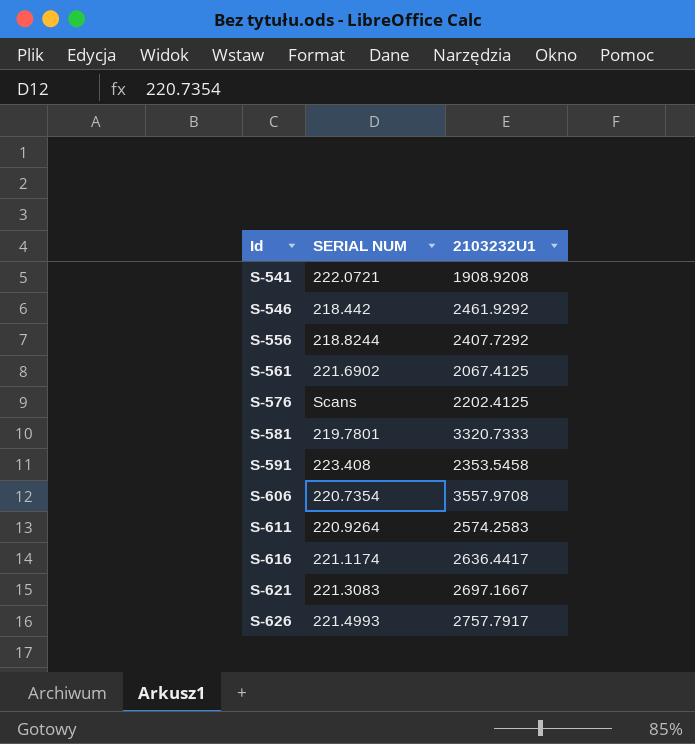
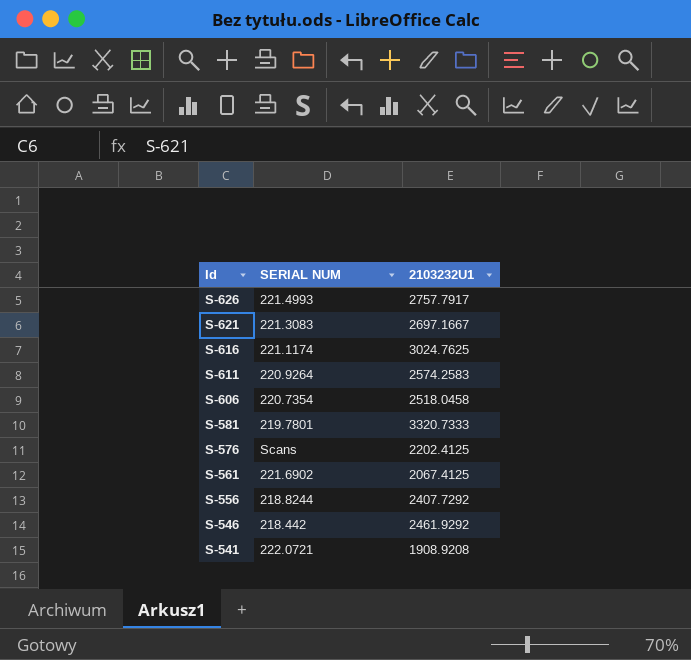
row order: Id ascending -> Id descending
row S-591: 223.408 | 2353.5458 -> none
S-616 | 2103232U1: 2636.4417 -> 3024.7625
S-606 | 2103232U1: 3557.9708 -> 2518.0458

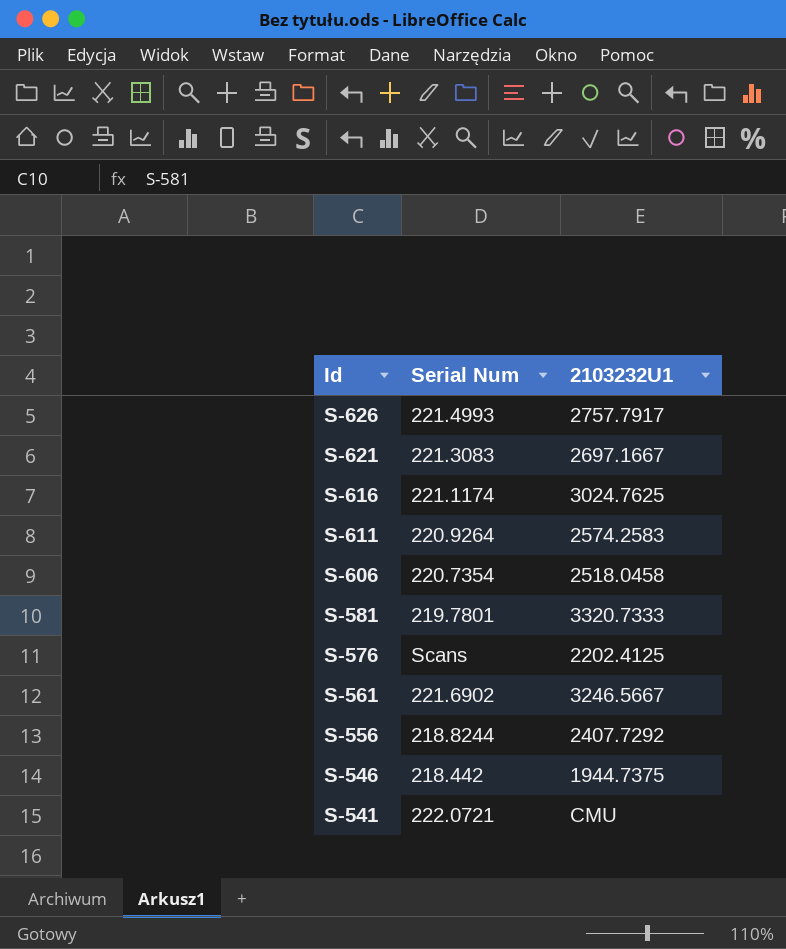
column name: SERIAL NUM -> Serial Num
S-561 | 2103232U1: 2067.4125 -> 3246.5667
S-546 | 2103232U1: 2461.9292 -> 1944.7375
S-541 | 2103232U1: 1908.9208 -> CMU

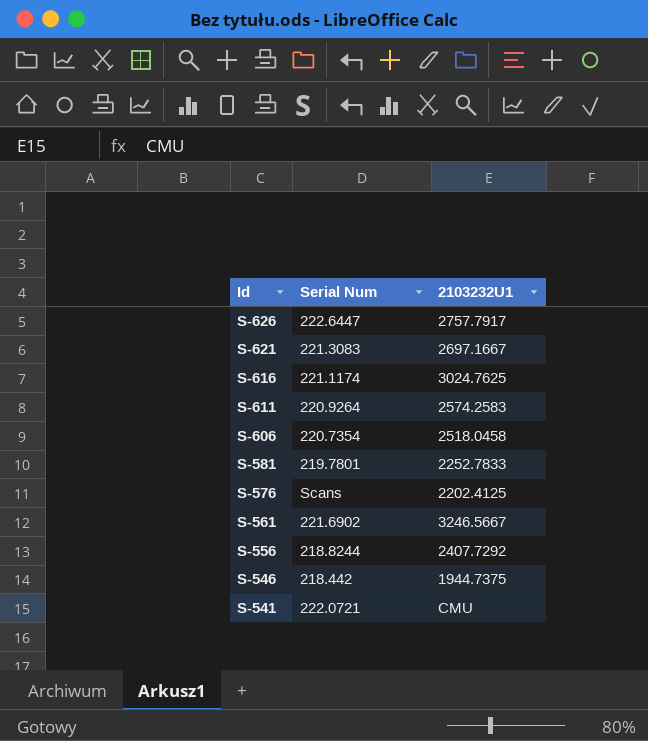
S-626 | Serial Num: 221.4993 -> 222.6447
S-581 | 2103232U1: 3320.7333 -> 2252.7833

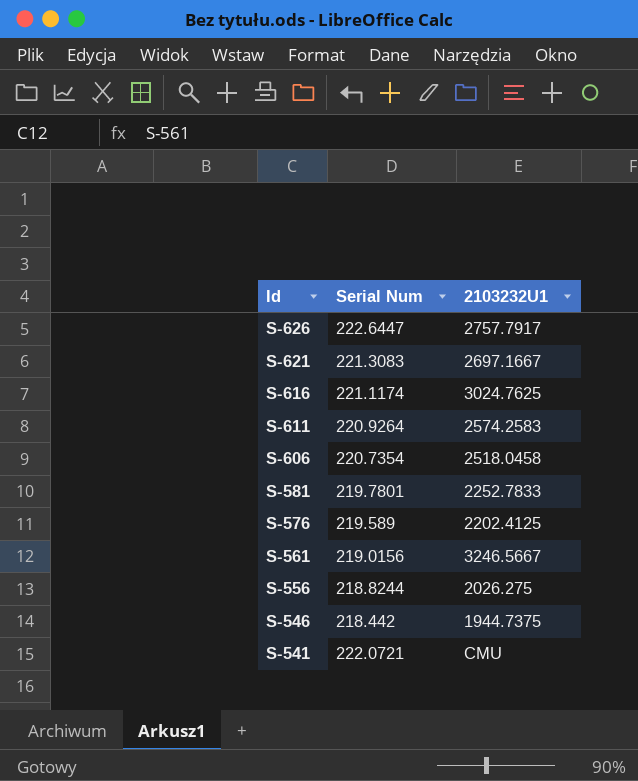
S-576 | Serial Num: Scans -> 219.589
S-561 | Serial Num: 221.6902 -> 219.0156
S-556 | 2103232U1: 2407.7292 -> 2026.275

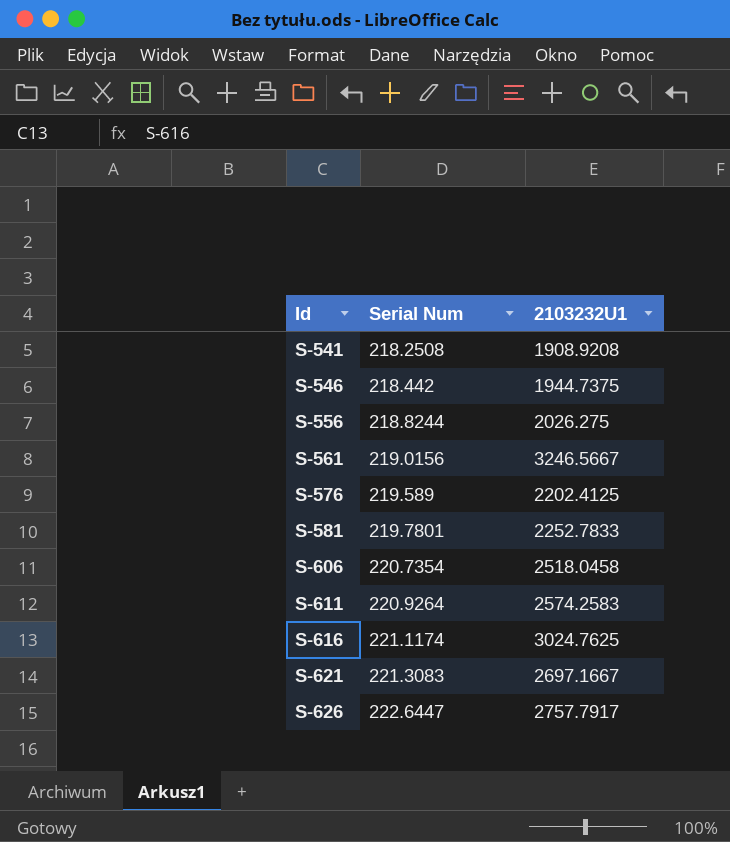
row order: Id descending -> Id ascending
S-541 | Serial Num: 222.0721 -> 218.2508
S-541 | 2103232U1: CMU -> 1908.9208

